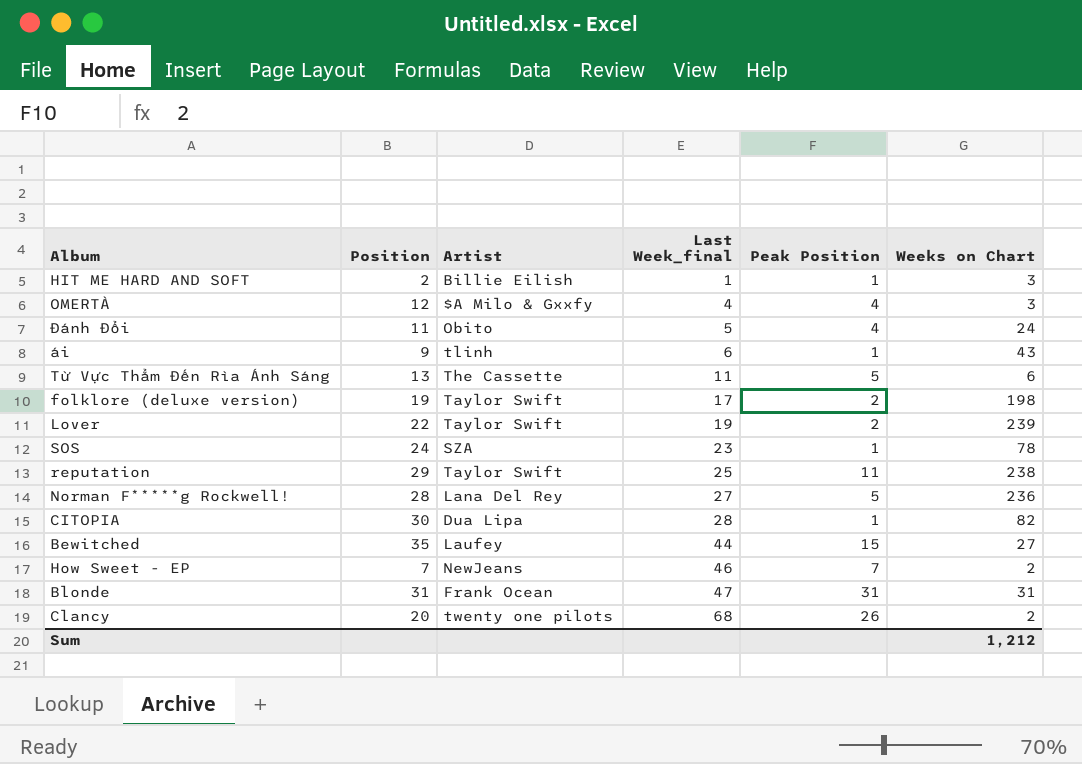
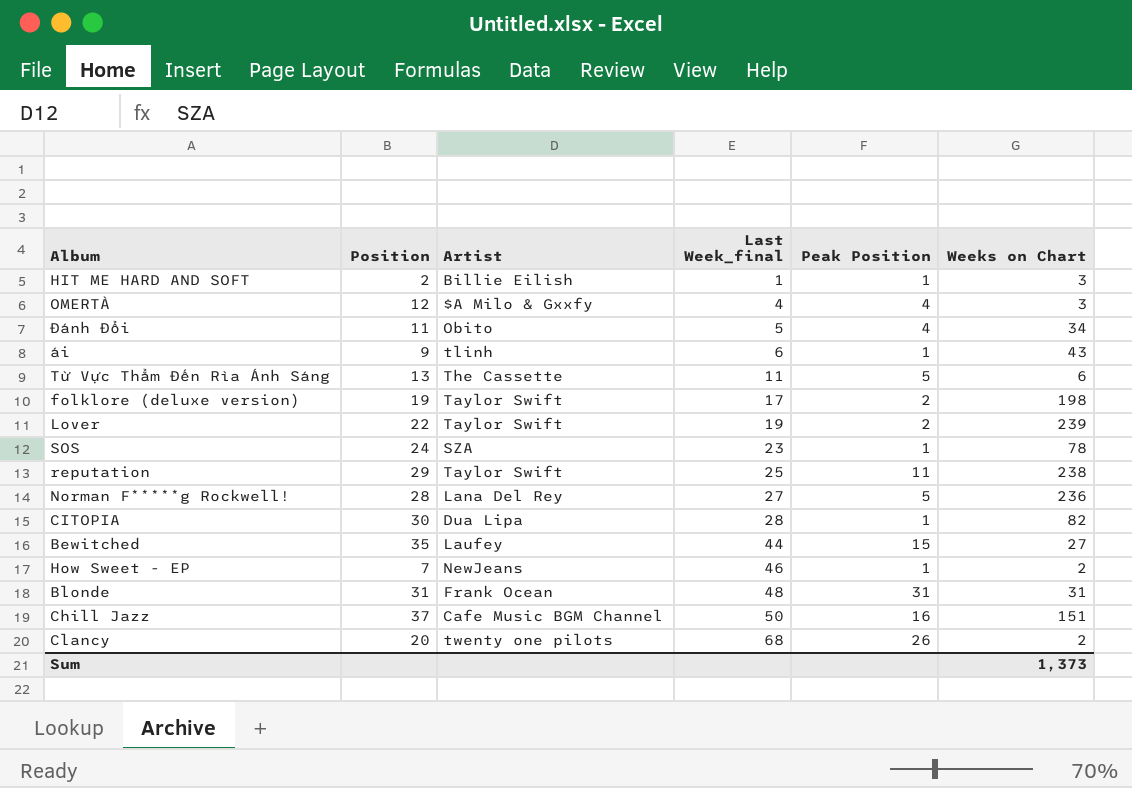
Đánh Đổi | Weeks on Chart: 24 -> 34
How Sweet - EP | Peak Position: 7 -> 1
Blonde | Last Week_final: 47 -> 48
row Chill Jazz: none -> 37 | Cafe Music BGM Channel | 50 | 16 | 151
Sum | Weeks on Chart: 1,212 -> 1,373

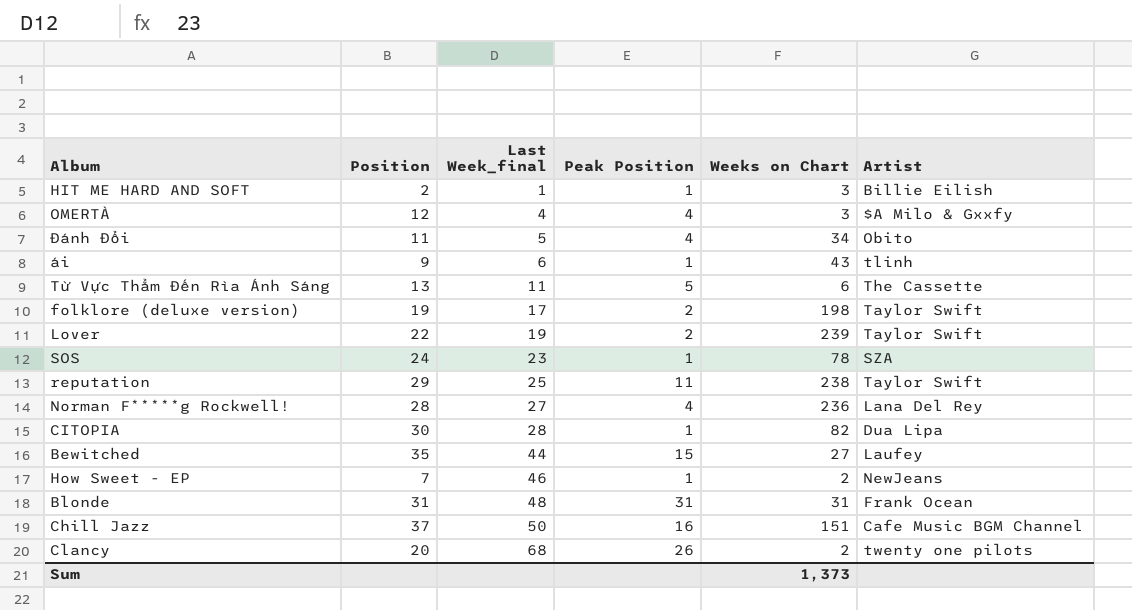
column Artist | position: 3 -> 6
Norman F*****g Rockwell! | Peak Position: 5 -> 4

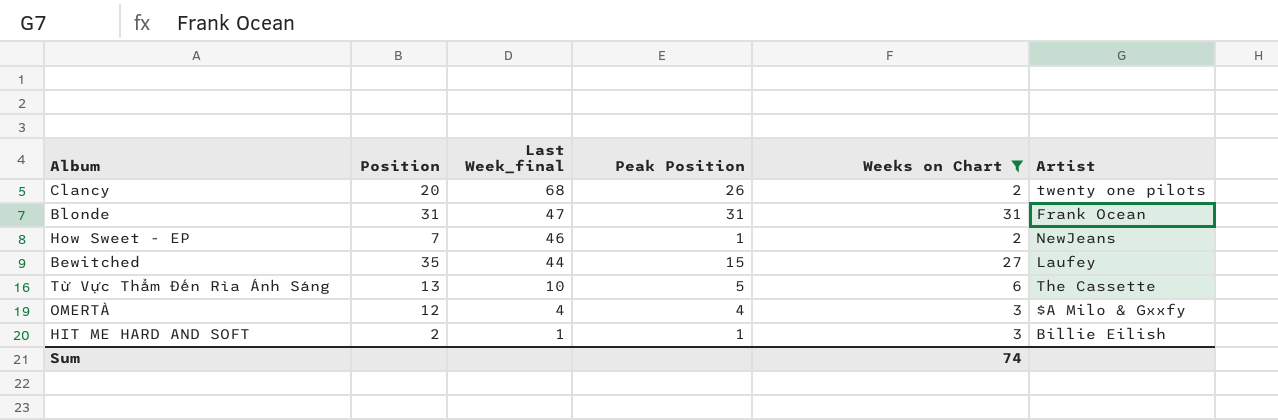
filter: none -> Weeks on Chart <= 31
row order: Last Week_final ascending -> Last Week_final descending
Blonde | Last Week_final: 48 -> 47
Từ Vực Thẳm Đến Rìa Ánh Sáng | Last Week_final: 11 -> 10
Sum | Weeks on Chart: 1,373 -> 74

